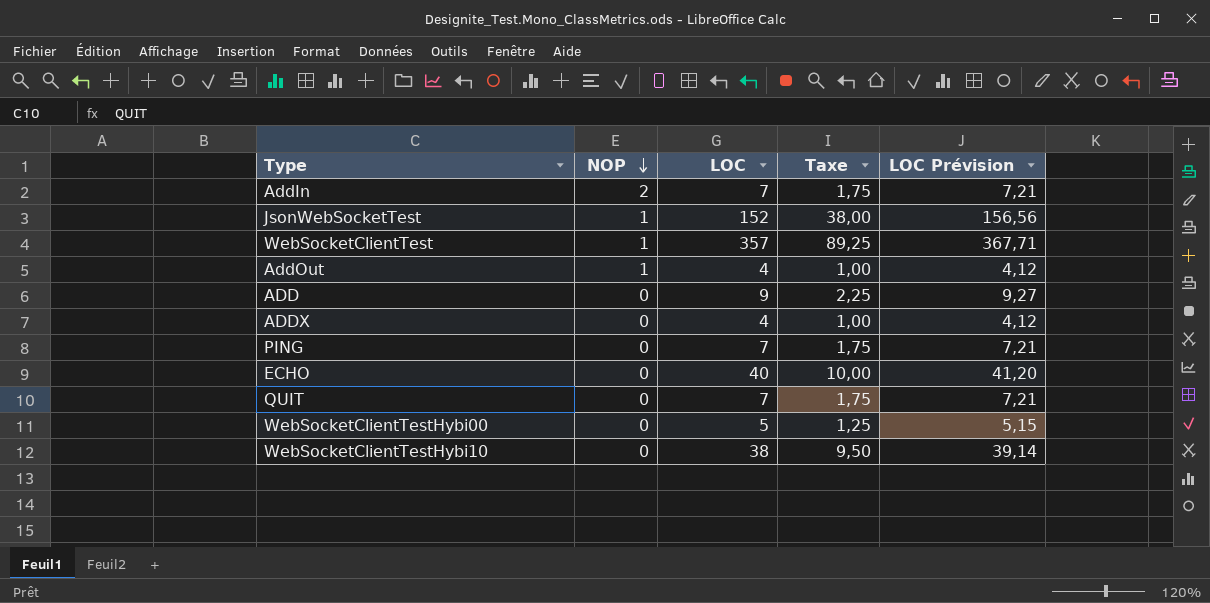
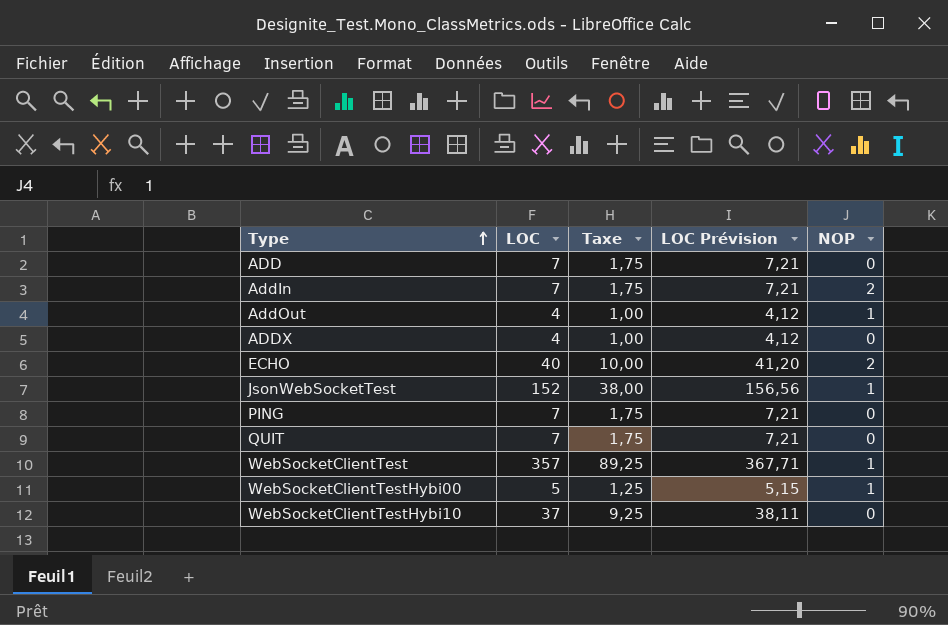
row order: NOP descending -> Type ascending
column NOP | position: 2 -> 5
ADD | LOC: 9 -> 7
ADD | Taxe: 2,25 -> 1,75
ADD | LOC Prévision: 9,27 -> 7,21
ECHO | NOP: 0 -> 2
WebSocketClientTestHybi00 | NOP: 0 -> 1
WebSocketClientTestHybi10 | LOC: 38 -> 37
WebSocketClientTestHybi10 | Taxe: 9,50 -> 9,25
WebSocketClientTestHybi10 | LOC Prévision: 39,14 -> 38,11

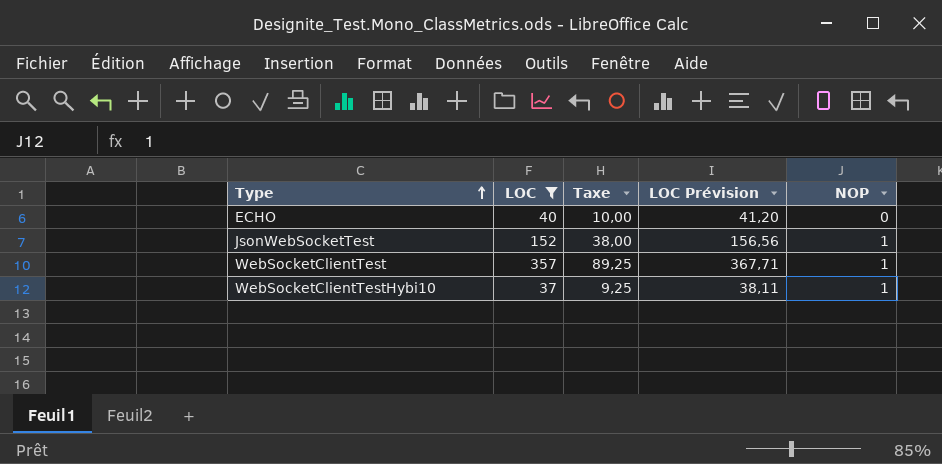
filter: none -> LOC >= 37
ECHO | NOP: 2 -> 0
WebSocketClientTestHybi10 | NOP: 0 -> 1

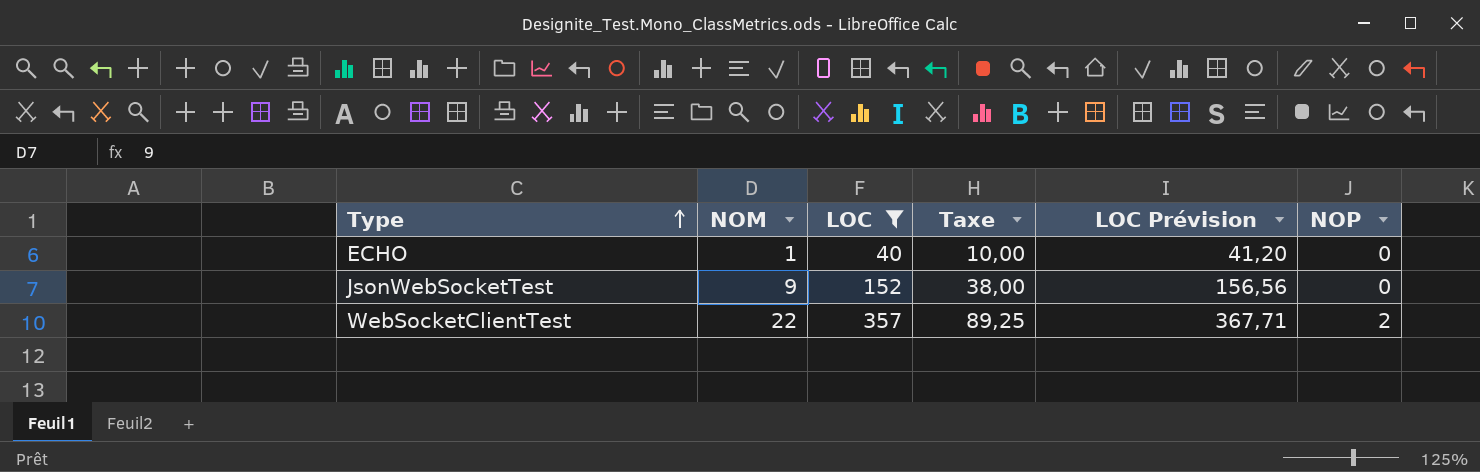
column NOM | position: none -> 2
row WebSocketClientTestHybi10: 37 | 9,25 | 38,11 | 1 -> none
JsonWebSocketTest | NOP: 1 -> 0
WebSocketClientTest | NOP: 1 -> 2

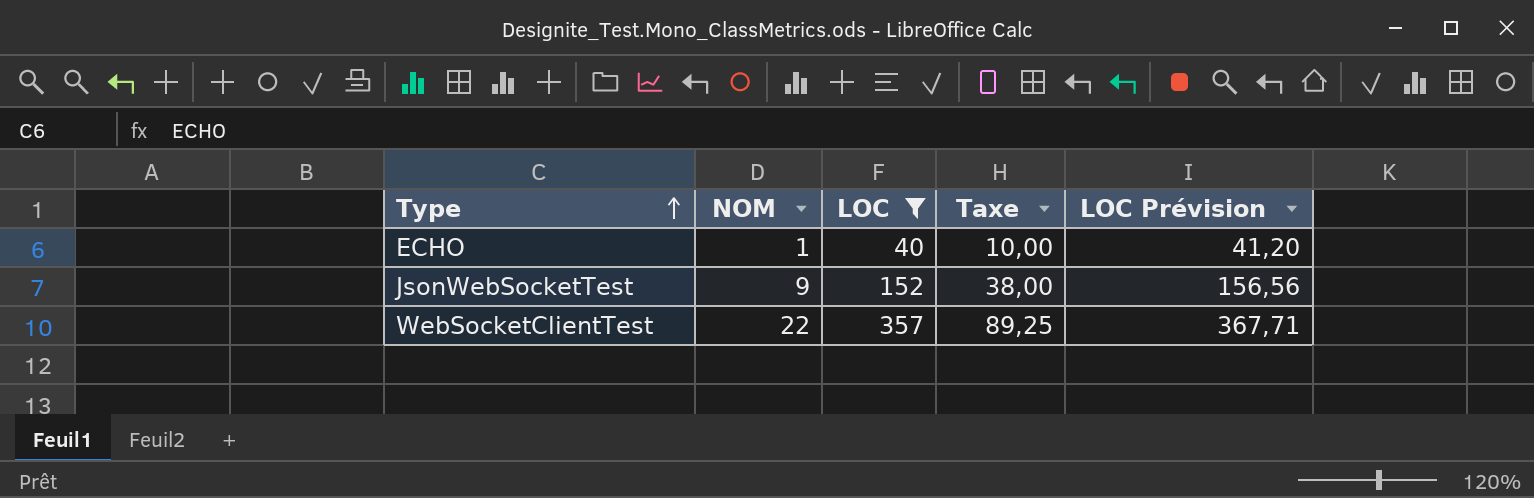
column NOP | position: 6 -> none

